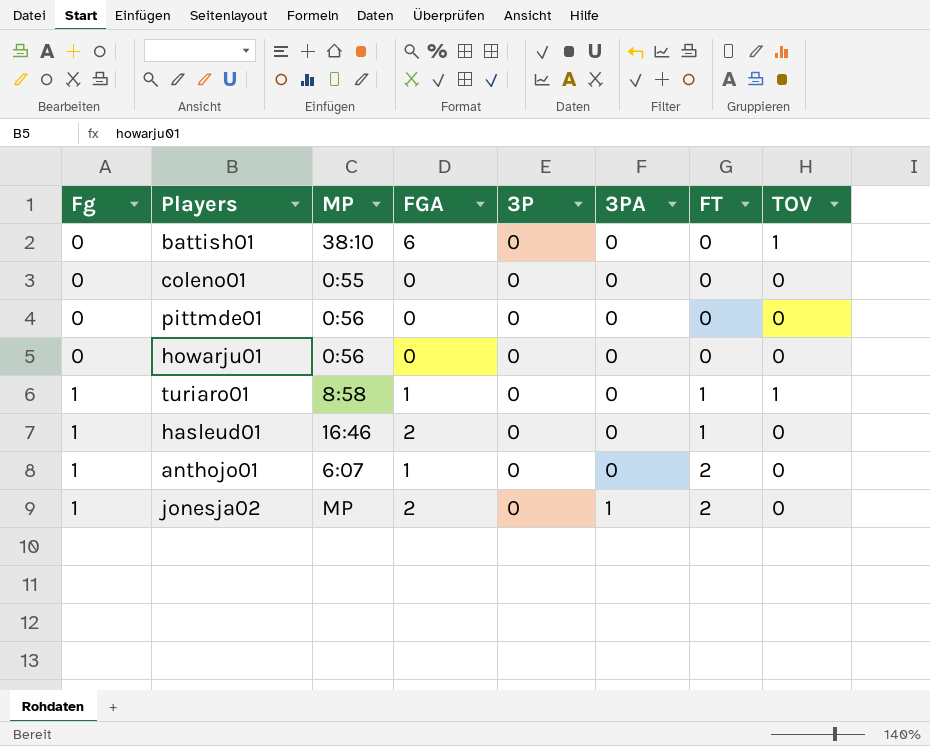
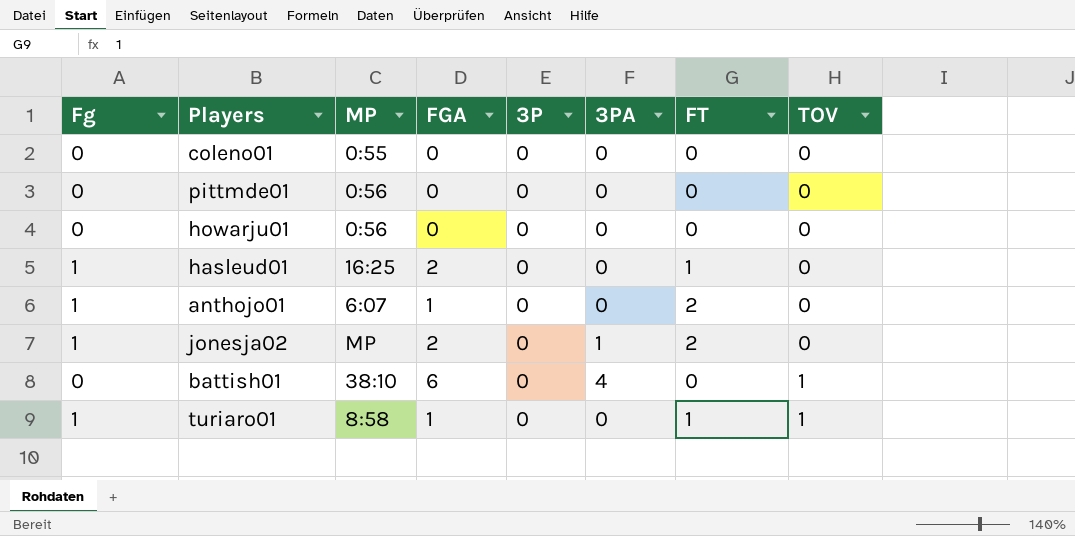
row order: Fg ascending -> TOV ascending
hasleud01 | MP: 16:46 -> 16:25
battish01 | 3PA: 0 -> 4

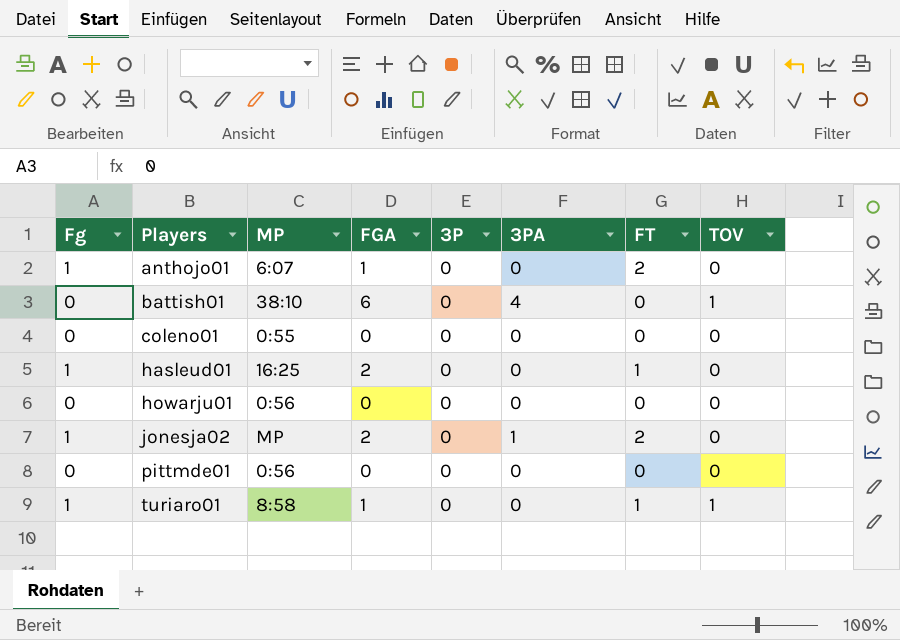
row order: TOV ascending -> Players ascending

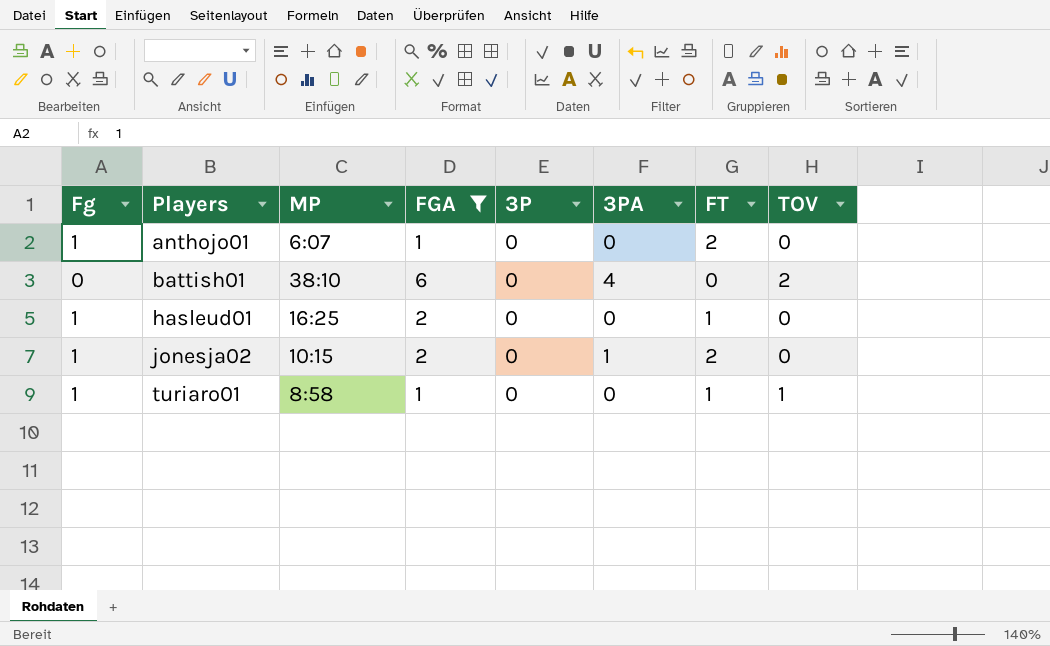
filter: none -> FGA != 0
battish01 | TOV: 1 -> 2
jonesja02 | MP: MP -> 10:15

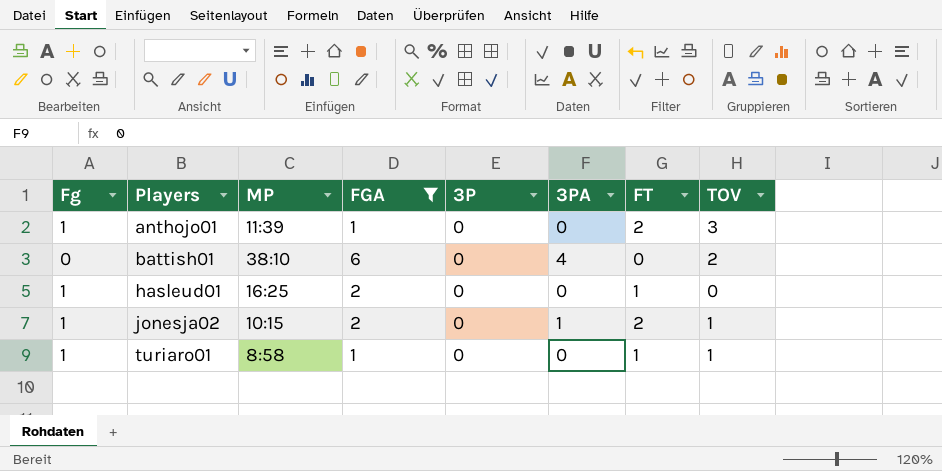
anthojo01 | MP: 6:07 -> 11:39
anthojo01 | TOV: 0 -> 3
jonesja02 | TOV: 0 -> 1

